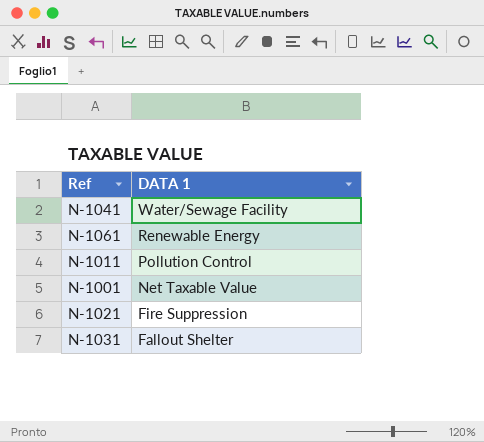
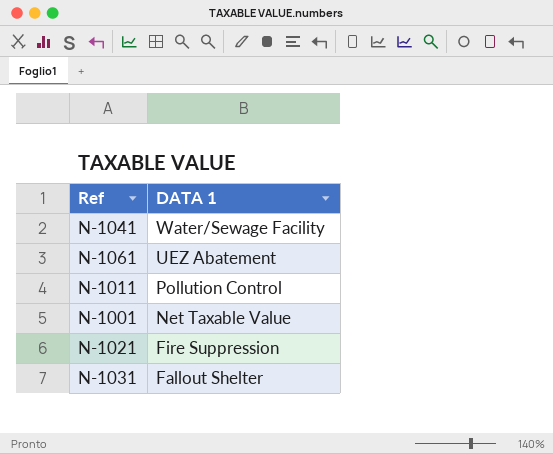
N-1061 | DATA 1: Renewable Energy -> UEZ Abatement

